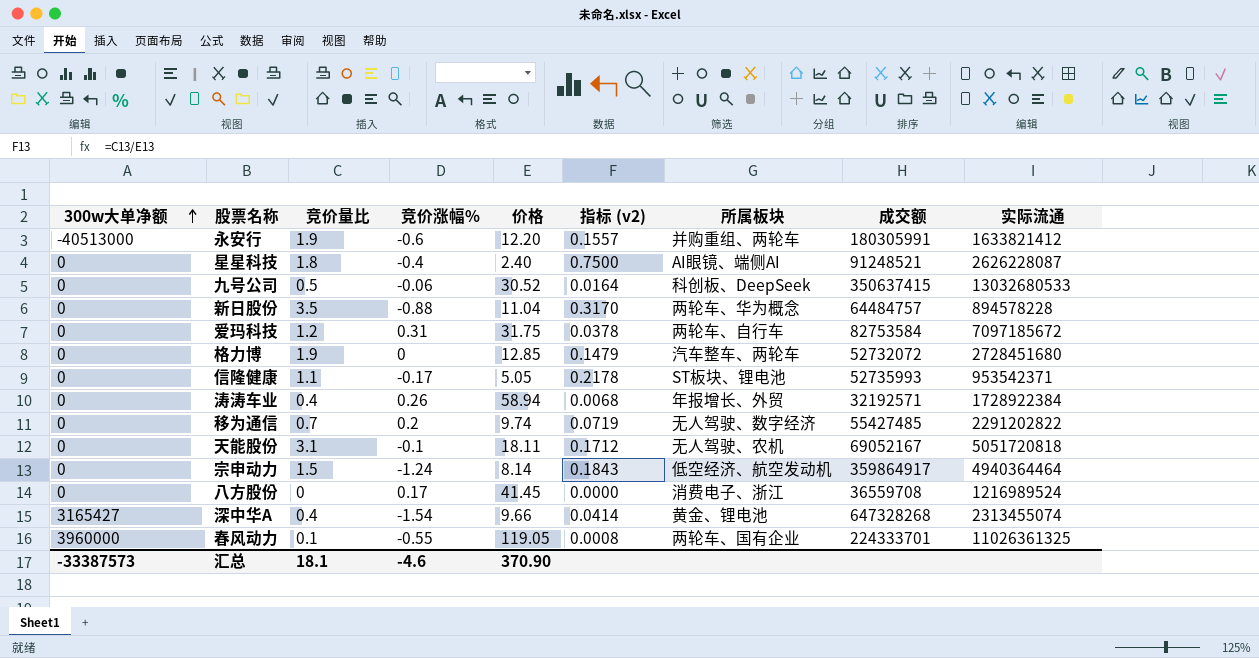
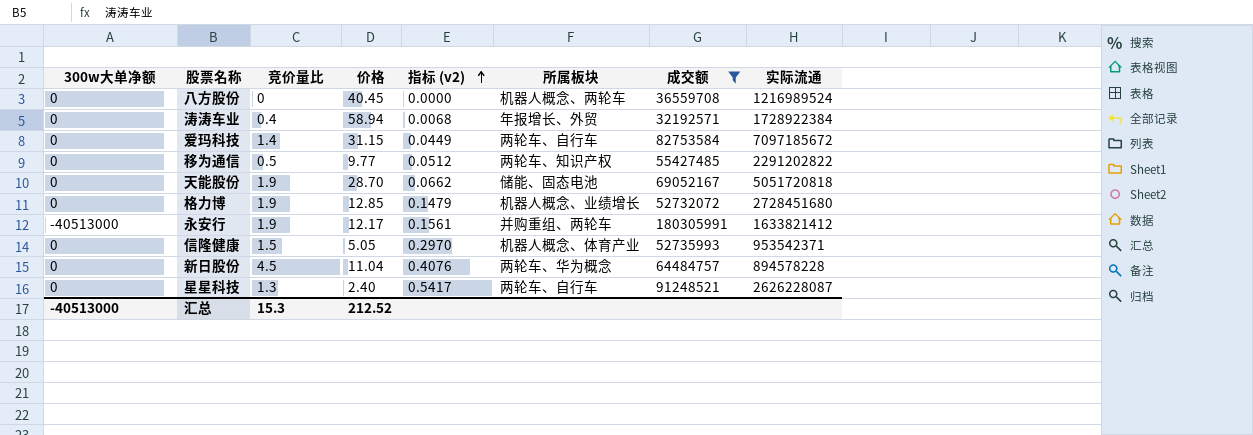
filter: none -> 成交额 <= 180305991
row order: 300w大单净额 ascending -> 指标 (v2) ascending
column 竞价涨幅% | position: 4 -> none
八方股份 | 价格: 41.45 -> 40.45
八方股份 | 所属板块: 消费电子、浙江 -> 机器人概念、两轮车
爱玛科技 | 竞价量比: 1.2 -> 1.4
爱玛科技 | 价格: 31.75 -> 31.15
爱玛科技 | 指标 (v2): 0.0378 -> 0.0449
移为通信 | 竞价量比: 0.7 -> 0.5
移为通信 | 价格: 9.74 -> 9.77
移为通信 | 指标 (v2): 0.0719 -> 0.0512
移为通信 | 所属板块: 无人驾驶、数字经济 -> 两轮车、知识产权
天能股份 | 竞价量比: 3.1 -> 1.9
天能股份 | 价格: 18.11 -> 28.70
天能股份 | 指标 (v2): 0.1712 -> 0.0662
天能股份 | 所属板块: 无人驾驶、农机 -> 储能、固态电池
格力博 | 所属板块: 汽车整车、两轮车 -> 机器人概念、业绩增长
永安行 | 价格: 12.20 -> 12.17
永安行 | 指标 (v2): 0.1557 -> 0.1561
信隆健康 | 竞价量比: 1.1 -> 1.5
信隆健康 | 指标 (v2): 0.2178 -> 0.2970
信隆健康 | 所属板块: ST板块、锂电池 -> 机器人概念、体育产业
新日股份 | 竞价量比: 3.5 -> 4.5
新日股份 | 指标 (v2): 0.3170 -> 0.4076
星星科技 | 竞价量比: 1.8 -> 1.3
星星科技 | 指标 (v2): 0.7500 -> 0.5417
星星科技 | 所属板块: AI眼镜、端侧AI -> 两轮车、自行车
汇总 | 300w大单净额: -33387573 -> -40513000
汇总 | 竞价量比: 18.1 -> 15.3
汇总 | 价格: 370.90 -> 212.52

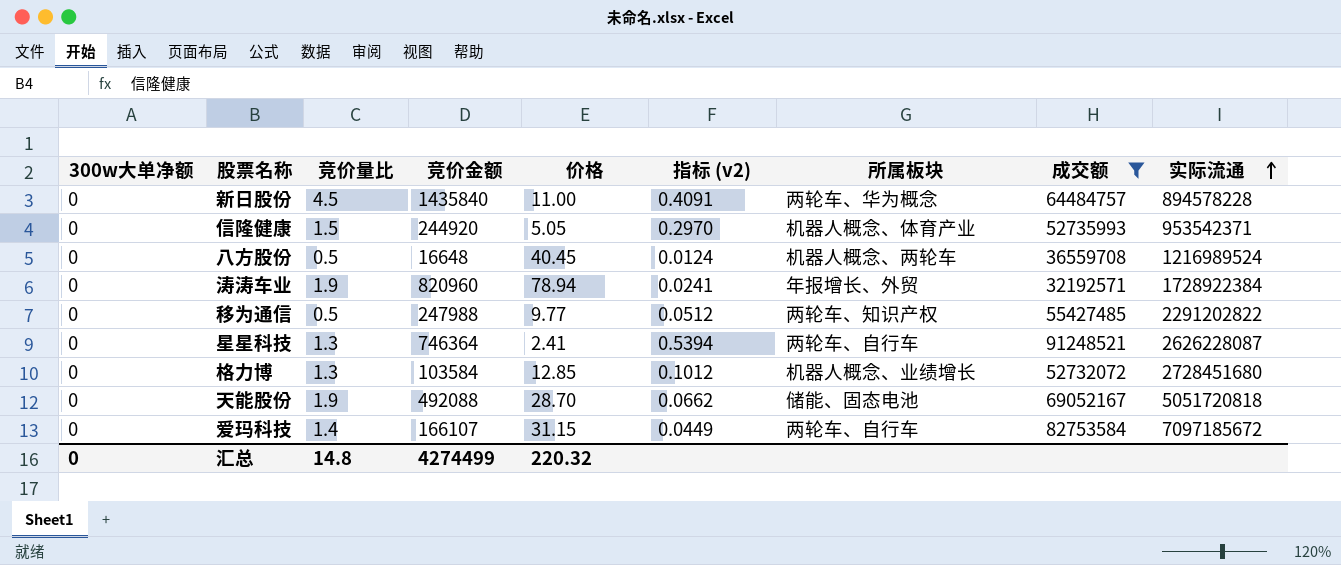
row order: 指标 (v2) ascending -> 实际流通 ascending
column 竞价金额 | position: none -> 4
row 永安行: -40513000 | 1.9 | 12.17 | 0.1561 | 并购重组、两轮车 | 180305991 | 1633821412 -> none
新日股份 | 价格: 11.04 -> 11.00
新日股份 | 指标 (v2): 0.4076 -> 0.4091
八方股份 | 竞价量比: 0 -> 0.5
八方股份 | 指标 (v2): 0.0000 -> 0.0124
涛涛车业 | 竞价量比: 0.4 -> 1.9
涛涛车业 | 价格: 58.94 -> 78.94
涛涛车业 | 指标 (v2): 0.0068 -> 0.0241
星星科技 | 价格: 2.40 -> 2.41
星星科技 | 指标 (v2): 0.5417 -> 0.5394
格力博 | 竞价量比: 1.9 -> 1.3
格力博 | 指标 (v2): 0.1479 -> 0.1012
汇总 | 300w大单净额: -40513000 -> 0
汇总 | 竞价量比: 15.3 -> 14.8
汇总 | 价格: 212.52 -> 220.32

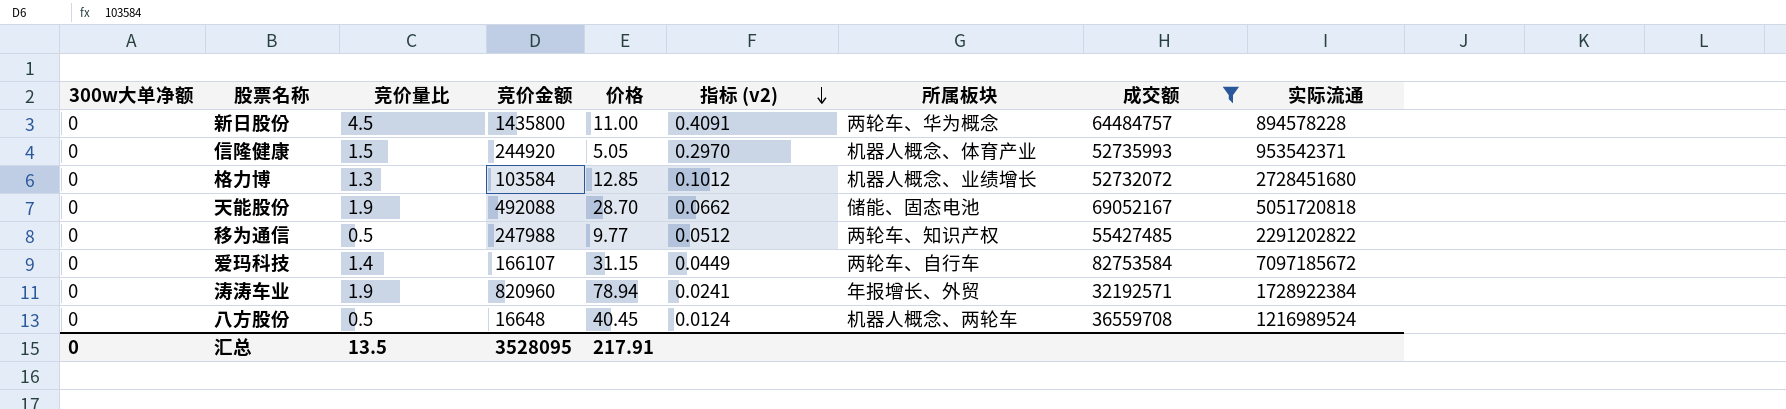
row order: 实际流通 ascending -> 指标 (v2) descending
row 星星科技: 0 | 1.3 | 746364 | 2.41 | 0.5394 | 两轮车、自行车 | 91248521 | 2626228087 -> none
新日股份 | 竞价金额: 1435840 -> 1435800
汇总 | 竞价量比: 14.8 -> 13.5
汇总 | 竞价金额: 4274499 -> 3528095
汇总 | 价格: 220.32 -> 217.91

